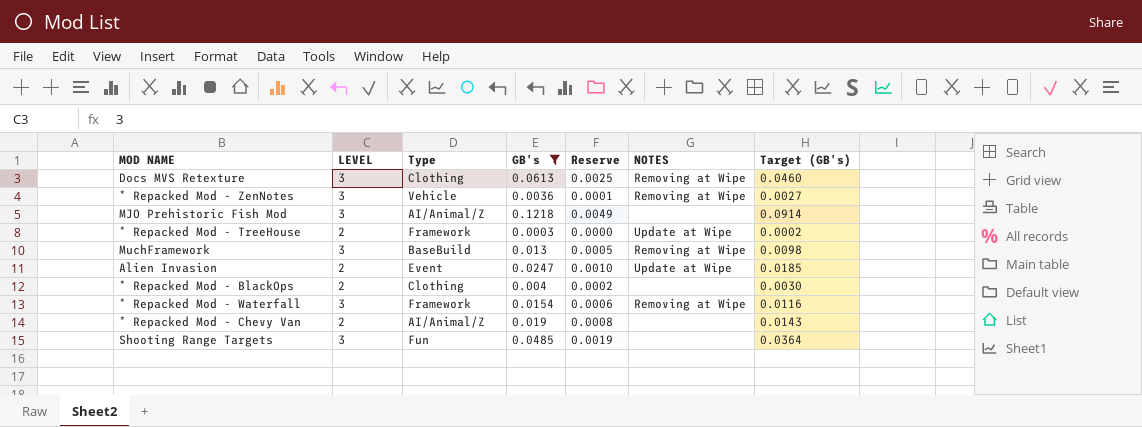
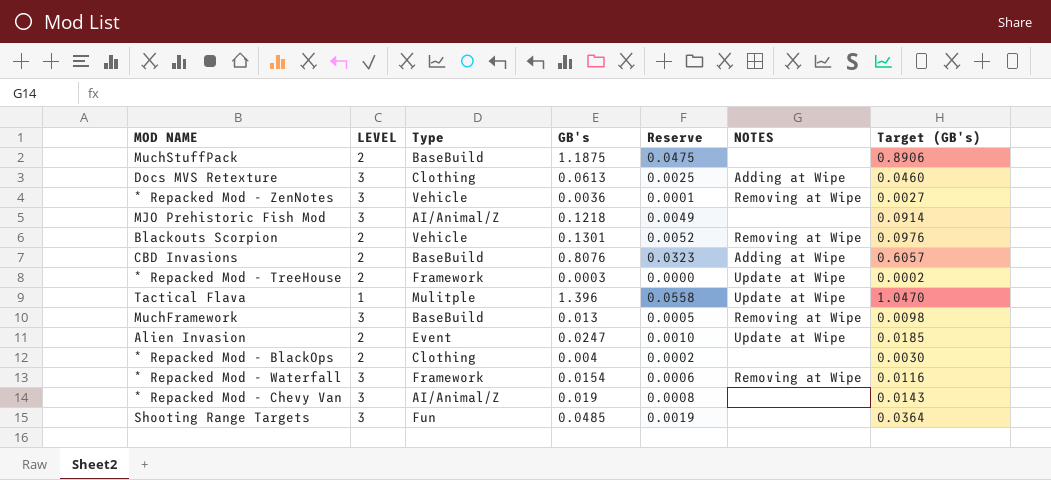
filter: GB's <= 0.1218 -> none
Docs MVS Retexture | NOTES: Removing at Wipe -> Adding at Wipe
* Repacked Mod - Chevy Van | LEVEL: 2 -> 3

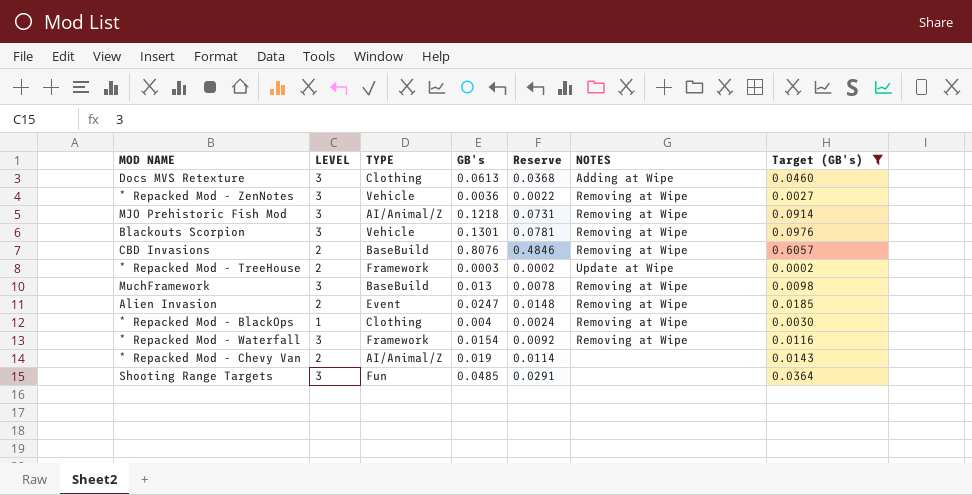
filter: none -> Target (GB's) <= 0.6057
column name: Type -> TYPE
column Reserve | formula: [GB's] * 0.04 -> [GB's] * 0.6
MJO Prehistoric Fish Mod | NOTES: none -> Removing at Wipe
Blackouts Scorpion | LEVEL: 2 -> 3
CBD Invasions | NOTES: Adding at Wipe -> Removing at Wipe
Alien Invasion | NOTES: Update at Wipe -> Removing at Wipe
* Repacked Mod - BlackOps | LEVEL: 2 -> 1
* Repacked Mod - BlackOps | NOTES: none -> Removing at Wipe
* Repacked Mod - Chevy Van | LEVEL: 3 -> 2

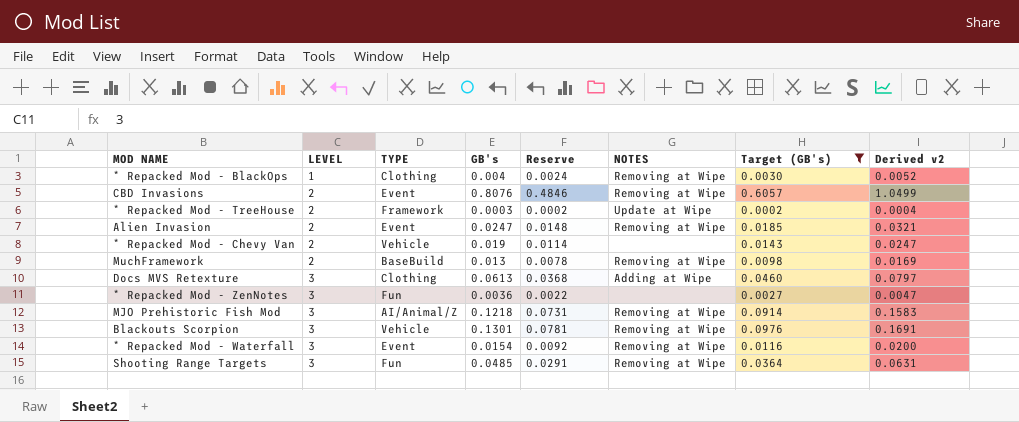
row order: none -> LEVEL ascending
column Derived v2 | formula: none -> [GB's] * 1.3
CBD Invasions | TYPE: BaseBuild -> Event
* Repacked Mod - Chevy Van | TYPE: AI/Animal/Z -> Vehicle
MuchFramework | LEVEL: 3 -> 2
* Repacked Mod - ZenNotes | TYPE: Vehicle -> Fun
* Repacked Mod - ZenNotes | NOTES: Removing at Wipe -> none
* Repacked Mod - Waterfall | TYPE: Framework -> Event
Shooting Range Targets | NOTES: none -> Removing at Wipe

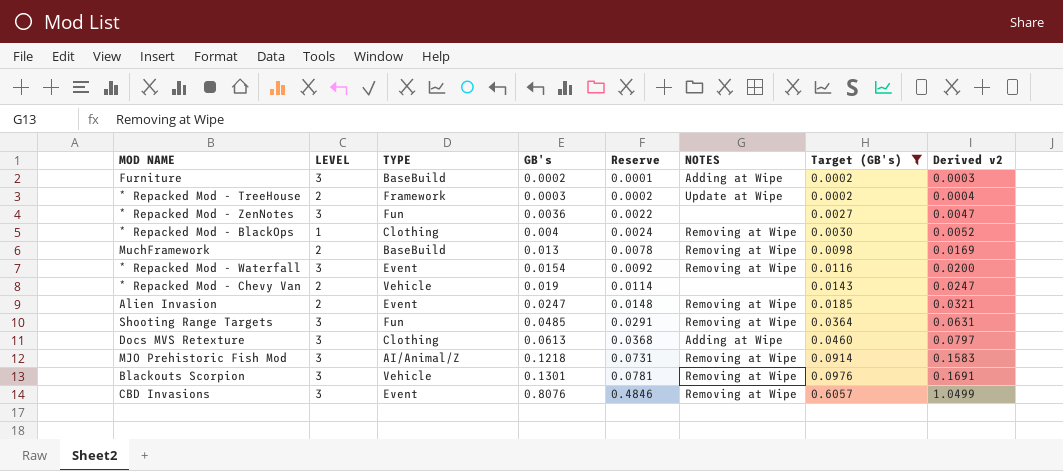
row order: LEVEL ascending -> GB's ascending
row Furniture: none -> 3 | BaseBuild | 0.0002 | 0.0001 | Adding at Wipe | 0.0002 | 0.0003
CBD Invasions | LEVEL: 2 -> 3

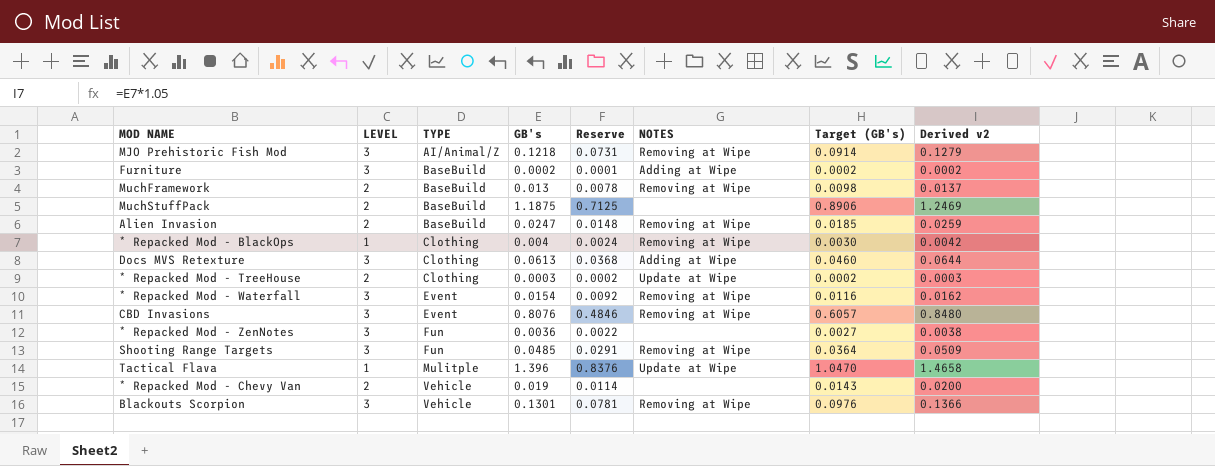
filter: Target (GB's) <= 0.6057 -> none
row order: GB's ascending -> TYPE ascending
column Derived v2 | formula: [GB's] * 1.3 -> [GB's] * 1.05
Alien Invasion | TYPE: Event -> BaseBuild
* Repacked Mod - TreeHouse | TYPE: Framework -> Clothing

